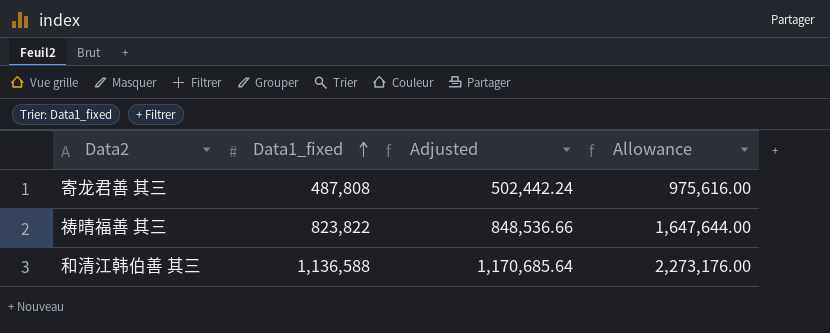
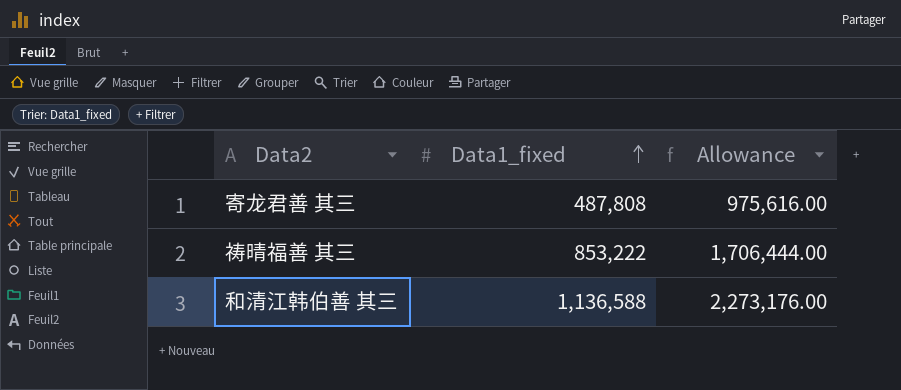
column Adjusted | formula: [Data1_fixed] * 1.03 -> none
祷晴福善 其三 | Data1_fixed: 823,822 -> 853,222
祷晴福善 其三 | Allowance: 1,647,644.00 -> 1,706,444.00

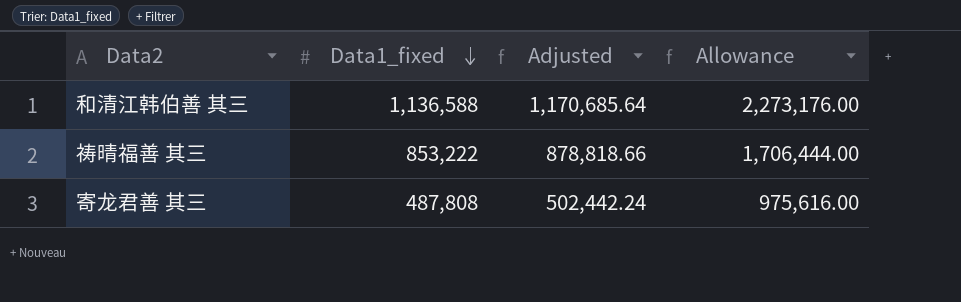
row order: Data1_fixed ascending -> Data1_fixed descending
column Adjusted | formula: none -> [Data1_fixed] * 1.03

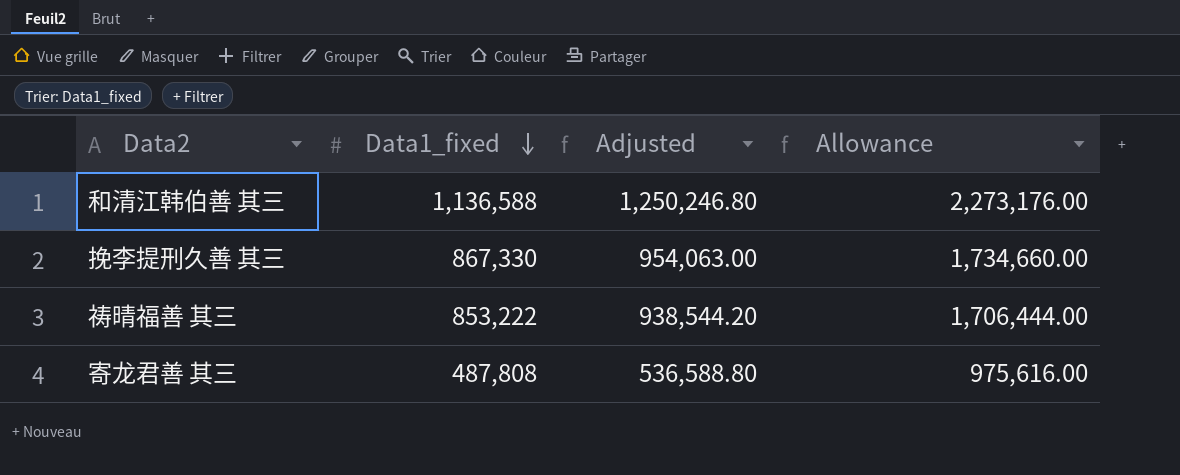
column Adjusted | formula: [Data1_fixed] * 1.03 -> [Data1_fixed] * 1.1
row 挽李提刑久善 其三: none -> 867,330 | 954,063.00 | 1,734,660.00

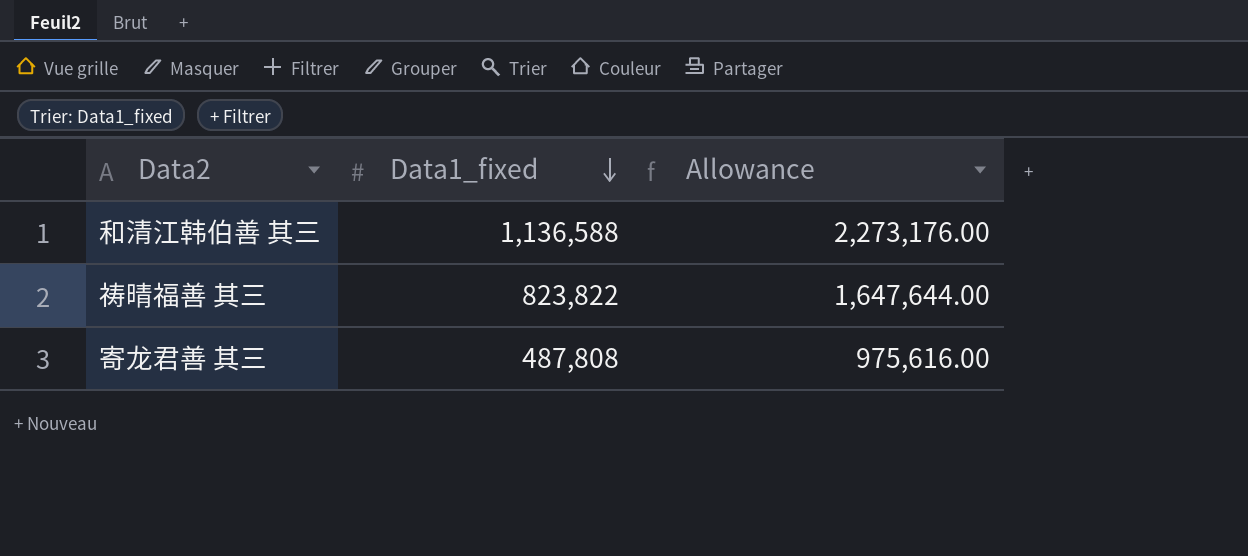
column Adjusted | formula: [Data1_fixed] * 1.1 -> none
row 挽李提刑久善 其三: 867,330 | 954,063.00 | 1,734,660.00 -> none
祷晴福善 其三 | Data1_fixed: 853,222 -> 823,822
祷晴福善 其三 | Allowance: 1,706,444.00 -> 1,647,644.00

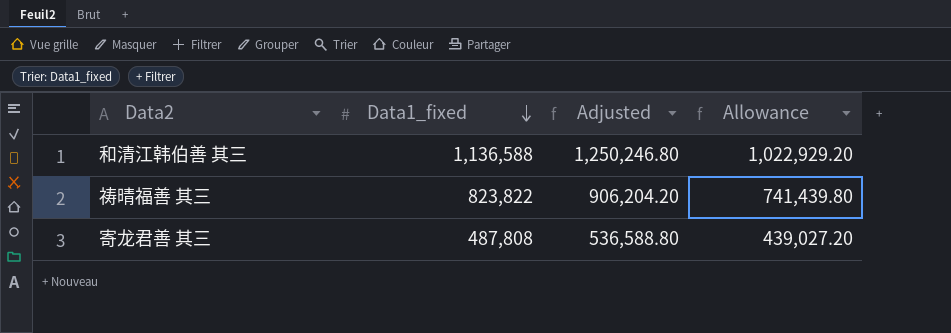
column Adjusted | formula: none -> [Data1_fixed] * 1.1
column Allowance | formula: [Data1_fixed] * 2 -> [Data1_fixed] * 0.9

